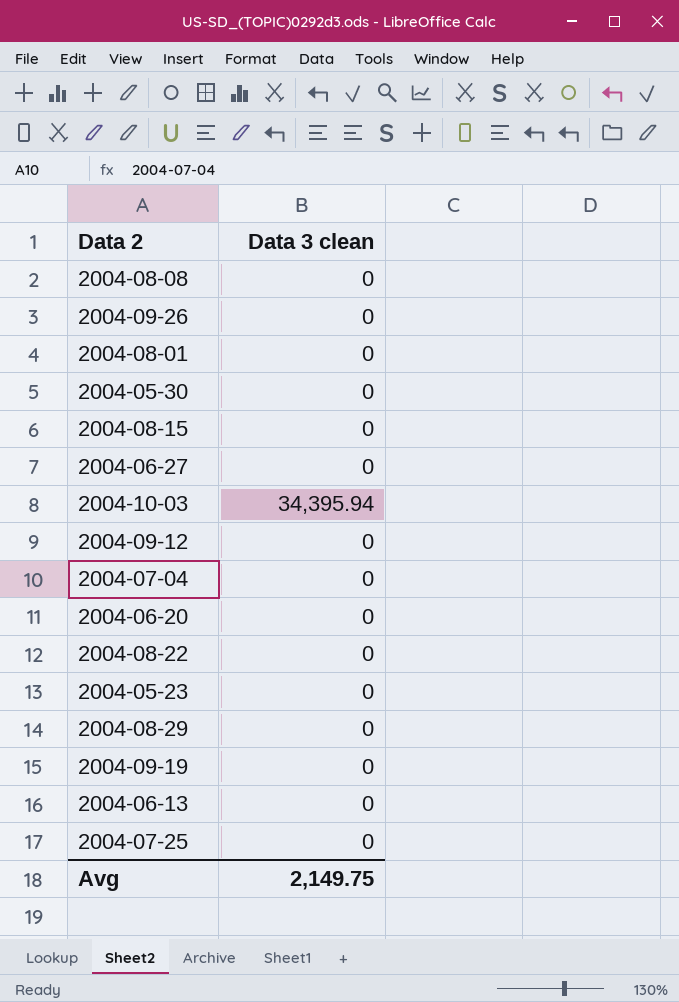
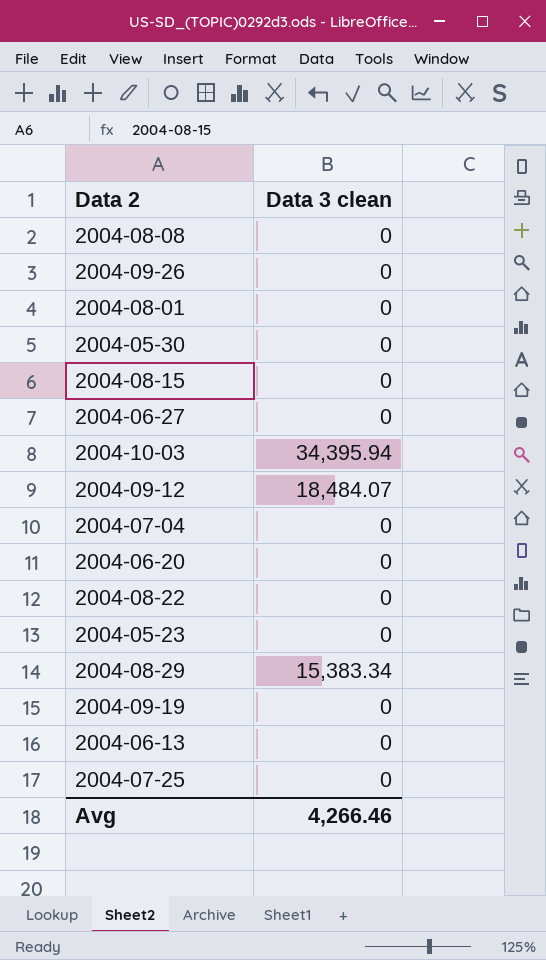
2004-09-12 | Data 3 clean: 0 -> 18,484.07
2004-08-29 | Data 3 clean: 0 -> 15,383.34
Avg | Data 3 clean: 2,149.75 -> 4,266.46

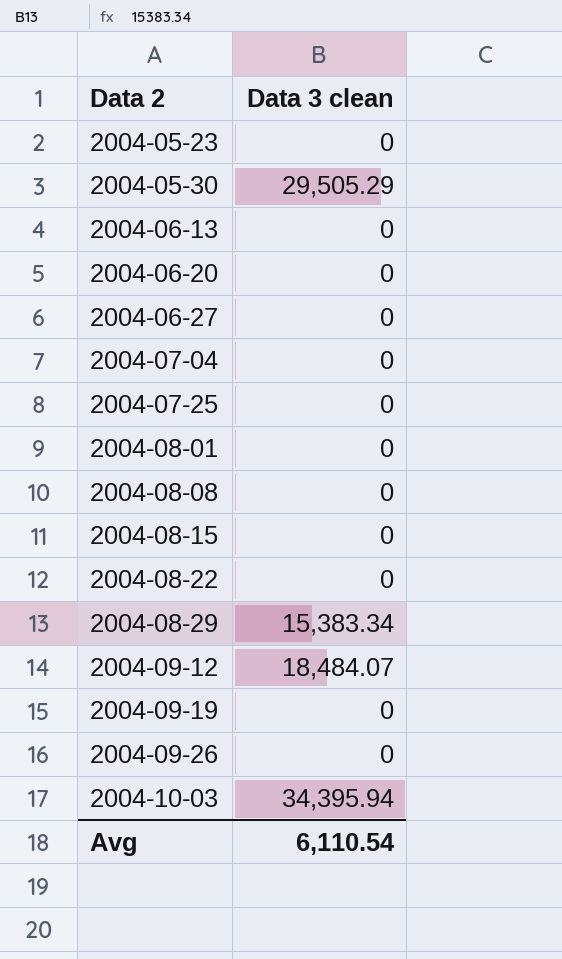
row order: none -> Data 2 ascending
2004-05-30 | Data 3 clean: 0 -> 29,505.29
Avg | Data 3 clean: 4,266.46 -> 6,110.54

